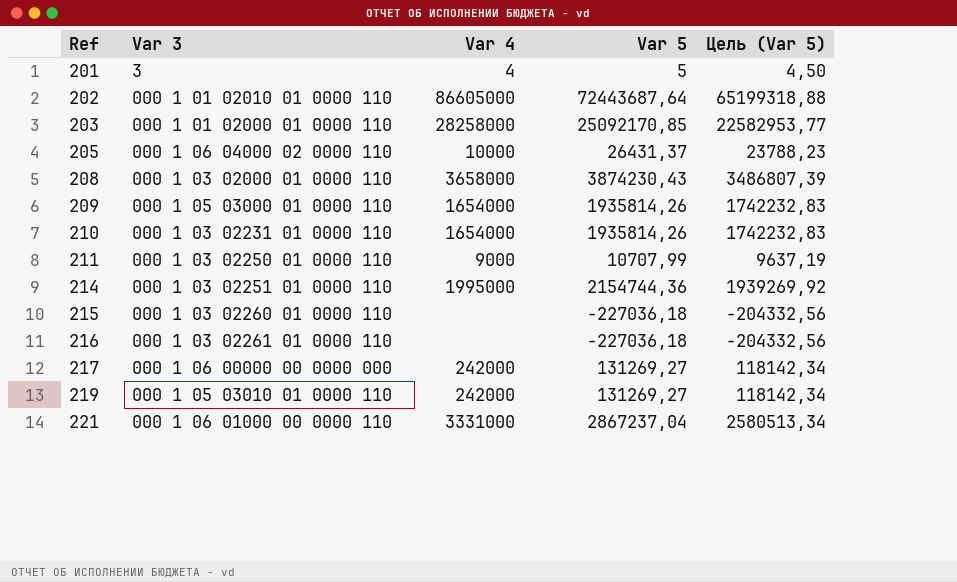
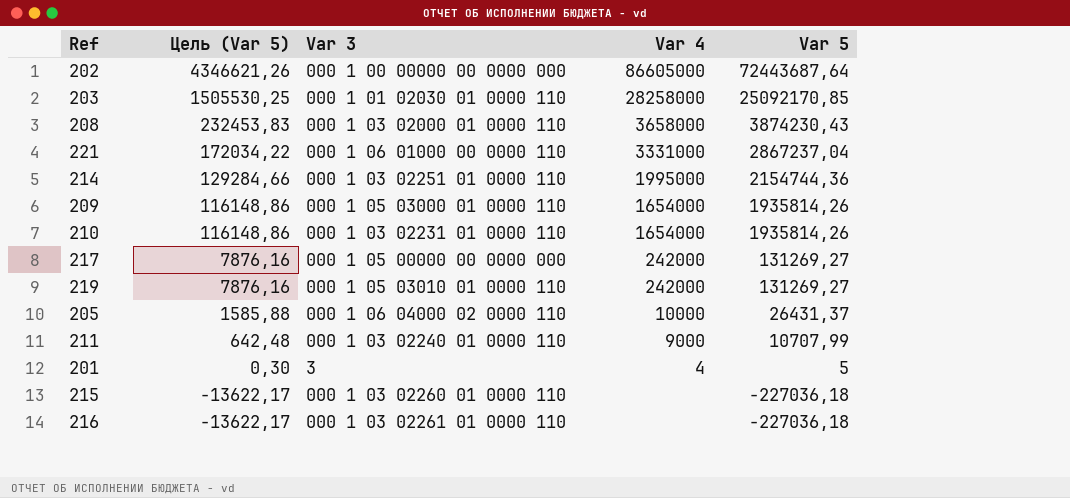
row order: Ref ascending -> Цель (Var 5) descending
column Цель (Var 5) | formula: [Var 5] * 0,9 -> [Var 5] * 0,06
column Цель (Var 5) | position: 5 -> 2
202 | Var 3: 000 1 01 02010 01 0000 110 -> 000 1 00 00000 00 0000 000
203 | Var 3: 000 1 01 02000 01 0000 110 -> 000 1 01 02030 01 0000 110
217 | Var 3: 000 1 06 00000 00 0000 000 -> 000 1 05 00000 00 0000 000
211 | Var 3: 000 1 03 02250 01 0000 110 -> 000 1 03 02240 01 0000 110

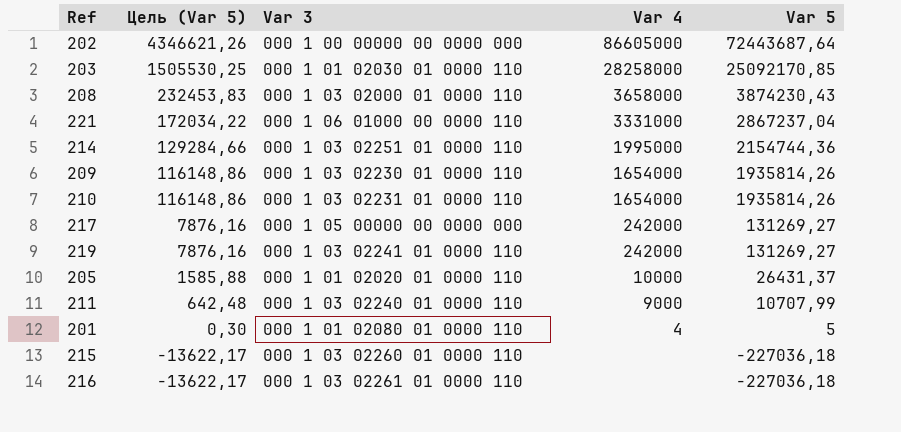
209 | Var 3: 000 1 05 03000 01 0000 110 -> 000 1 03 02230 01 0000 110
219 | Var 3: 000 1 05 03010 01 0000 110 -> 000 1 03 02241 01 0000 110
205 | Var 3: 000 1 06 04000 02 0000 110 -> 000 1 01 02020 01 0000 110
201 | Var 3: 3 -> 000 1 01 02080 01 0000 110

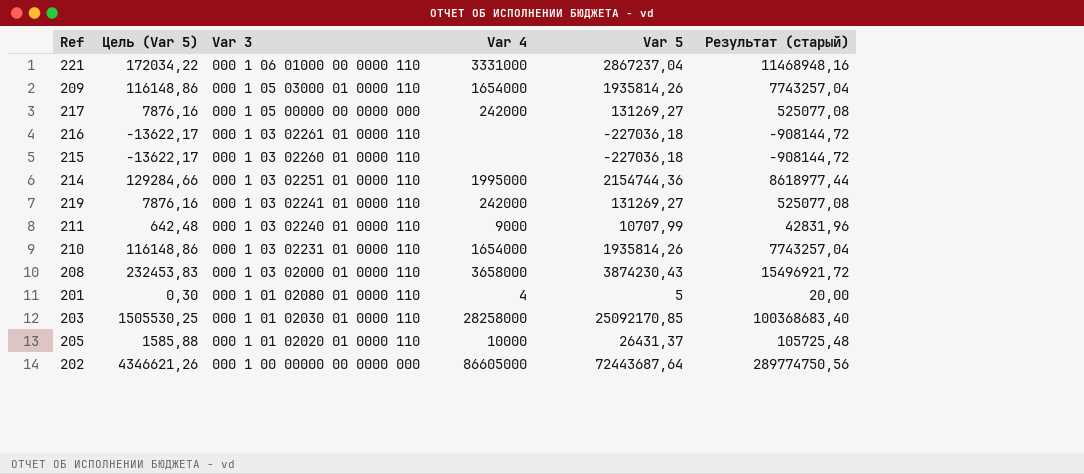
row order: Цель (Var 5) descending -> Var 3 descending
column Результат (старый) | formula: none -> [Var 5] * 4
209 | Var 3: 000 1 03 02230 01 0000 110 -> 000 1 05 03000 01 0000 110

